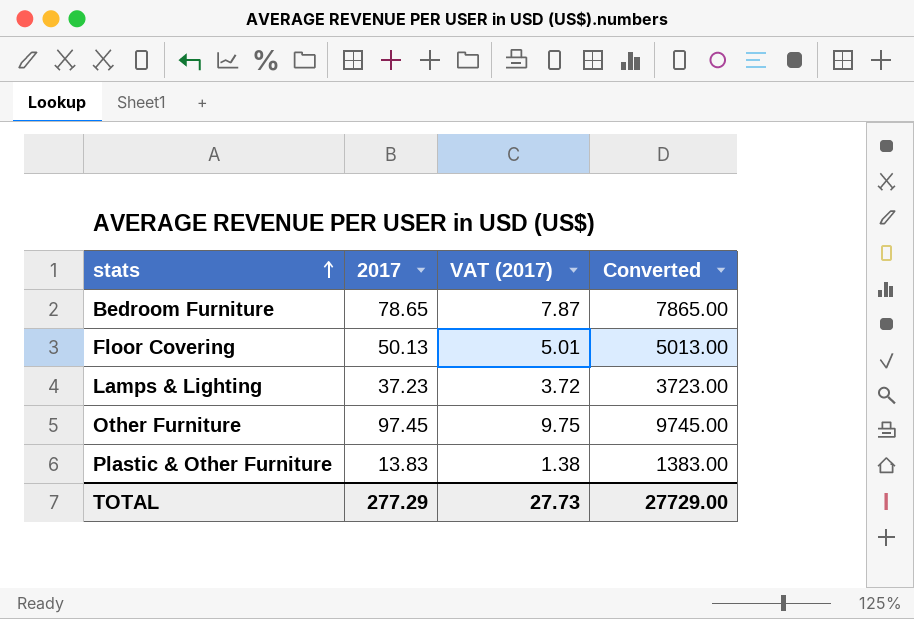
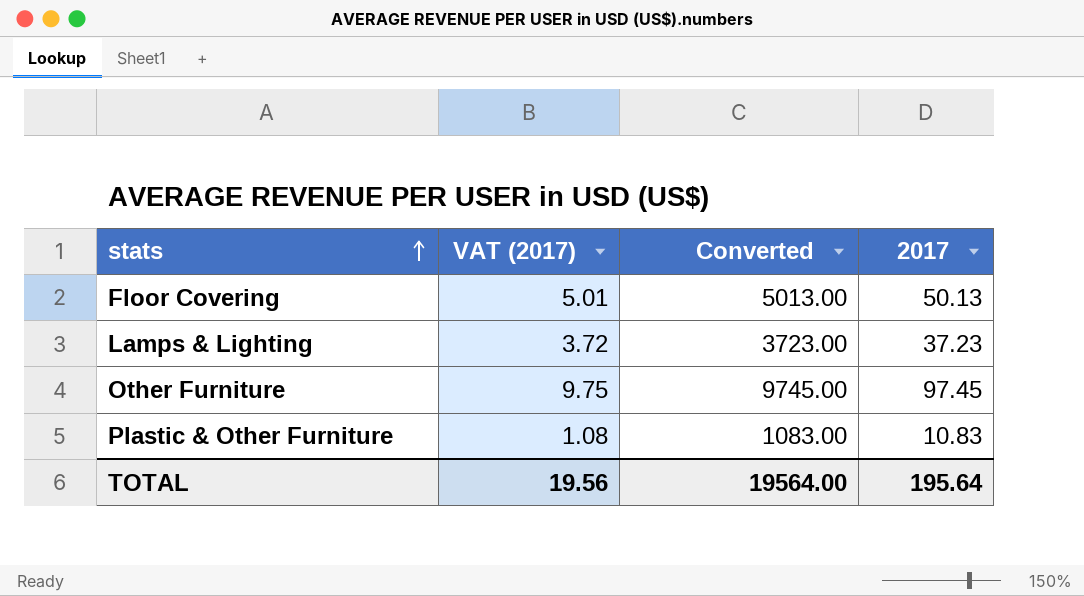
column 2017 | position: 2 -> 4
row Bedroom Furniture: 78.65 | 7.87 | 7865.00 -> none
Plastic & Other Furniture | VAT (2017): 1.38 -> 1.08
Plastic & Other Furniture | Converted: 1383.00 -> 1083.00
Plastic & Other Furniture | 2017: 13.83 -> 10.83
TOTAL | VAT (2017): 27.73 -> 19.56
TOTAL | Converted: 27729.00 -> 19564.00
TOTAL | 2017: 277.29 -> 195.64

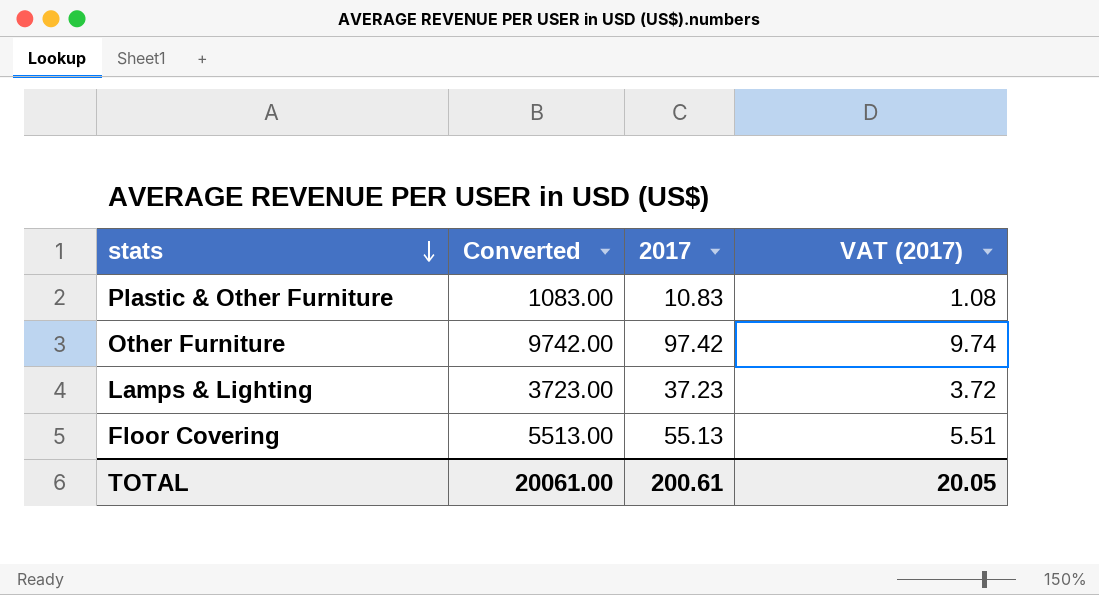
row order: stats ascending -> stats descending
column VAT (2017) | position: 2 -> 4
Other Furniture | Converted: 9745.00 -> 9742.00
Other Furniture | 2017: 97.45 -> 97.42
Other Furniture | VAT (2017): 9.75 -> 9.74
Floor Covering | Converted: 5013.00 -> 5513.00
Floor Covering | 2017: 50.13 -> 55.13
Floor Covering | VAT (2017): 5.01 -> 5.51
TOTAL | Converted: 19564.00 -> 20061.00
TOTAL | 2017: 195.64 -> 200.61
TOTAL | VAT (2017): 19.56 -> 20.05

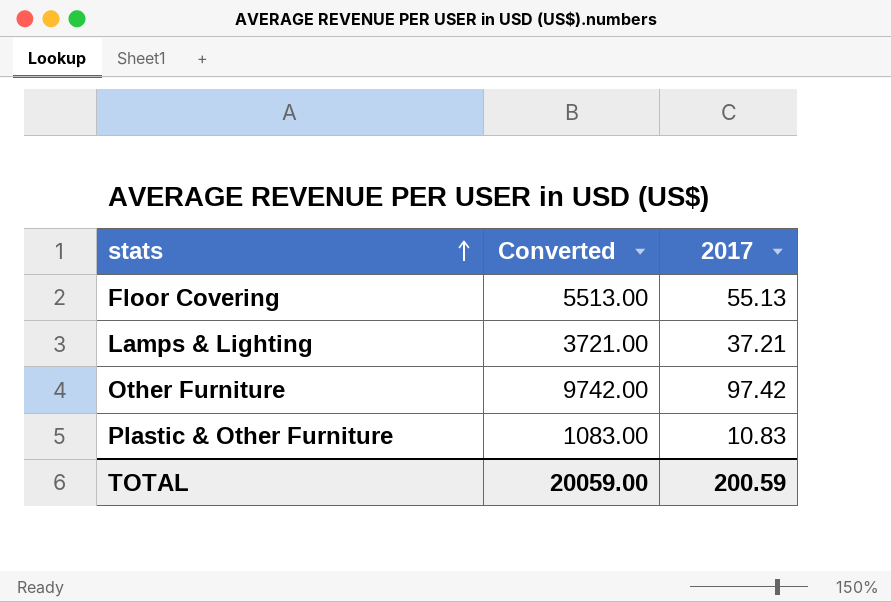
row order: stats descending -> stats ascending
column VAT (2017) | formula: [2017] * 0.1 -> none
Lamps & Lighting | Converted: 3723.00 -> 3721.00
Lamps & Lighting | 2017: 37.23 -> 37.21
TOTAL | Converted: 20061.00 -> 20059.00
TOTAL | 2017: 200.61 -> 200.59

